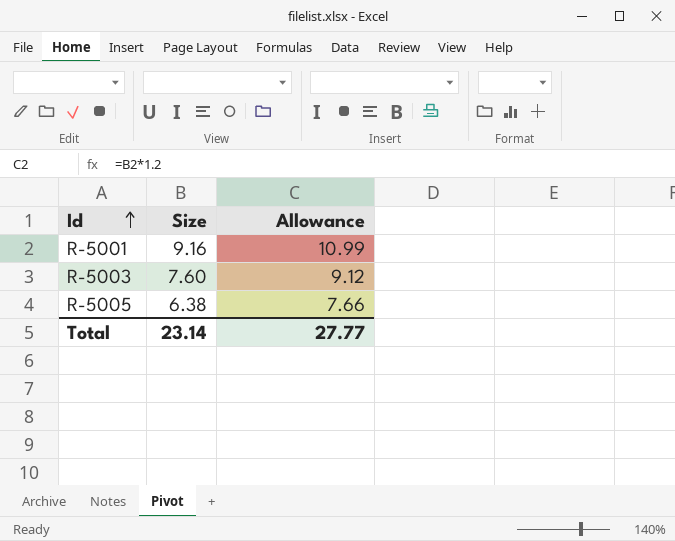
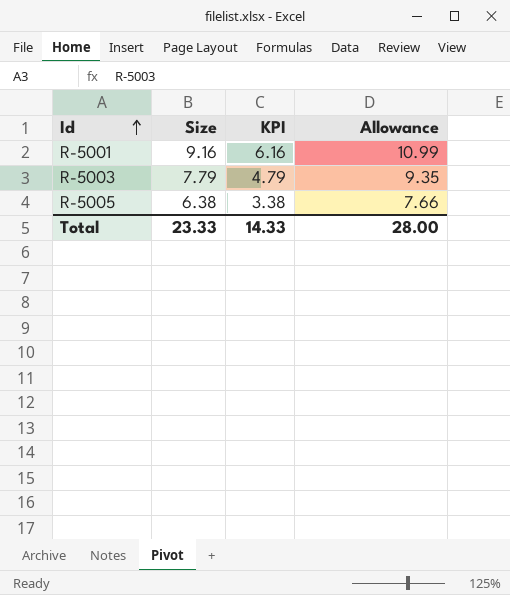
column KPI | formula: none -> [Size] - 3
R-5003 | Size: 7.60 -> 7.79
R-5003 | Allowance: 9.12 -> 9.35
Total | Size: 23.14 -> 23.33
Total | Allowance: 27.77 -> 28.00

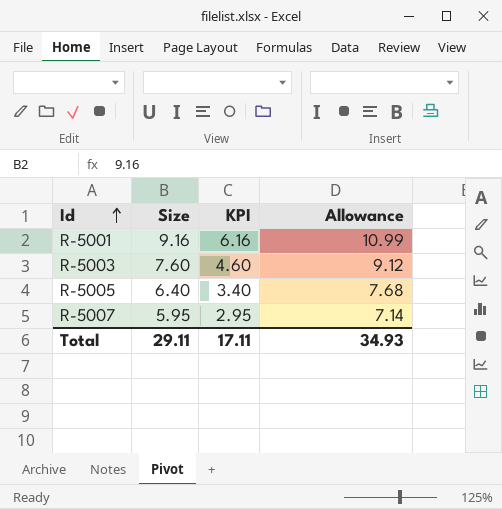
R-5003 | Size: 7.79 -> 7.60
R-5003 | KPI: 4.79 -> 4.60
R-5003 | Allowance: 9.35 -> 9.12
R-5005 | Size: 6.38 -> 6.40
R-5005 | KPI: 3.38 -> 3.40
R-5005 | Allowance: 7.66 -> 7.68
row R-5007: none -> 5.95 | 2.95 | 7.14
Total | Size: 23.33 -> 29.11
Total | KPI: 14.33 -> 17.11
Total | Allowance: 28.00 -> 34.93

